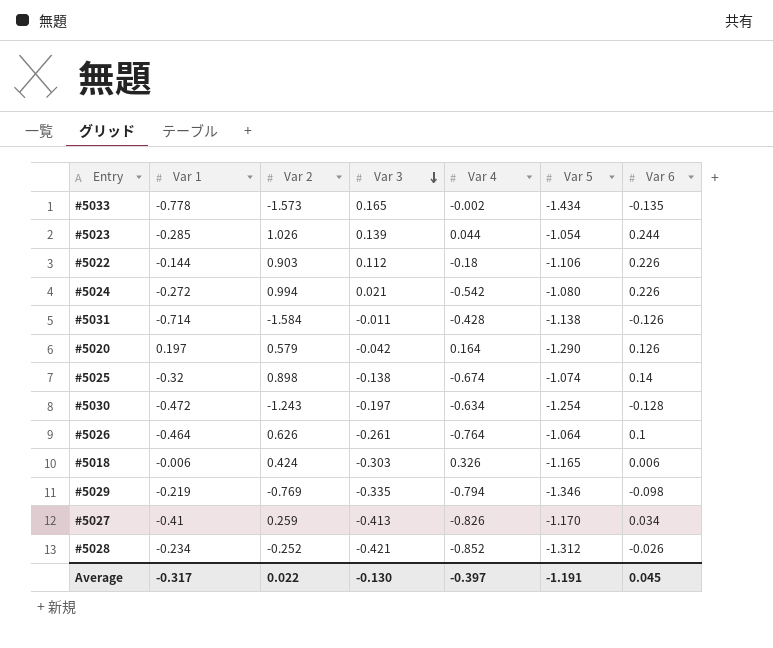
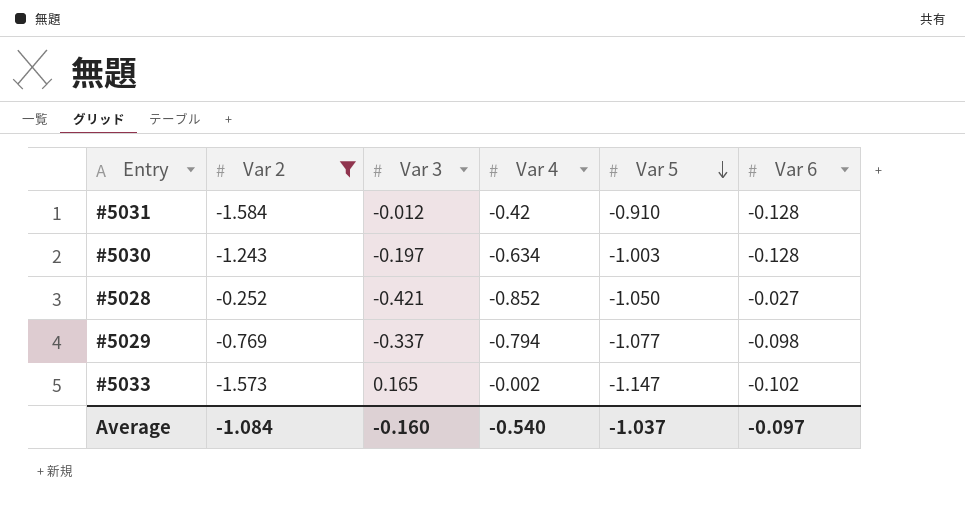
filter: none -> Var 2 <= -0.252
row order: Var 3 descending -> Var 5 descending
column Var 1 | position: 2 -> none
#5031 | Var 3: -0.011 -> -0.012
#5031 | Var 4: -0.428 -> -0.42
#5031 | Var 5: -1.138 -> -0.910
#5031 | Var 6: -0.126 -> -0.128
#5030 | Var 5: -1.254 -> -1.003
#5028 | Var 5: -1.312 -> -1.050
#5028 | Var 6: -0.026 -> -0.027
#5029 | Var 3: -0.335 -> -0.337
#5029 | Var 5: -1.346 -> -1.077
#5033 | Var 5: -1.434 -> -1.147
#5033 | Var 6: -0.135 -> -0.102
Average | Var 2: 0.022 -> -1.084
Average | Var 3: -0.130 -> -0.160
Average | Var 4: -0.397 -> -0.540
Average | Var 5: -1.191 -> -1.037
Average | Var 6: 0.045 -> -0.097

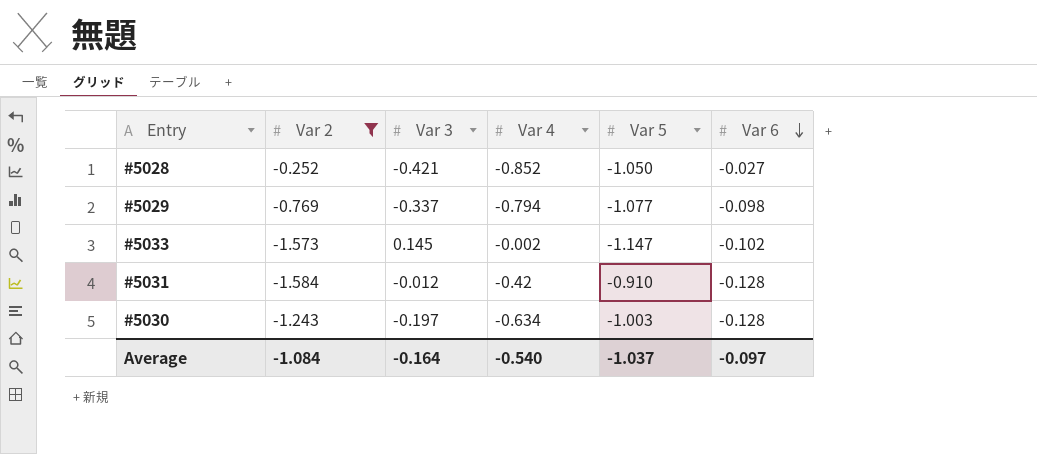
row order: Var 5 descending -> Var 6 descending
#5033 | Var 3: 0.165 -> 0.145
Average | Var 3: -0.160 -> -0.164

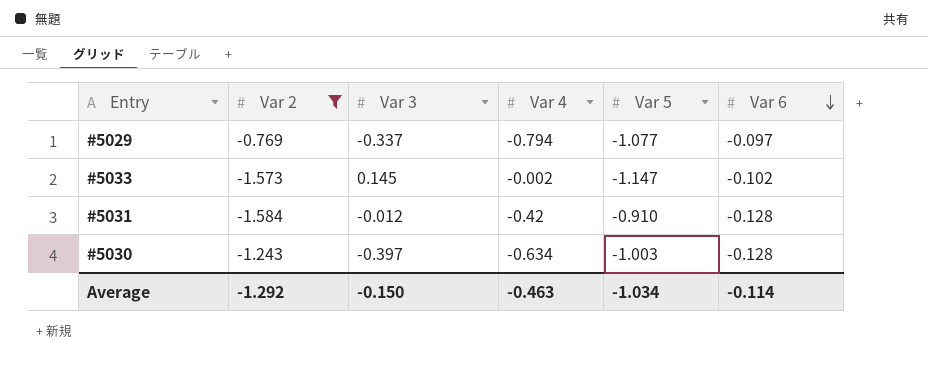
row #5028: -0.252 | -0.421 | -0.852 | -1.050 | -0.027 -> none
#5029 | Var 6: -0.098 -> -0.097
#5030 | Var 3: -0.197 -> -0.397
Average | Var 2: -1.084 -> -1.292
Average | Var 3: -0.164 -> -0.150
Average | Var 4: -0.540 -> -0.463
Average | Var 5: -1.037 -> -1.034
Average | Var 6: -0.097 -> -0.114

